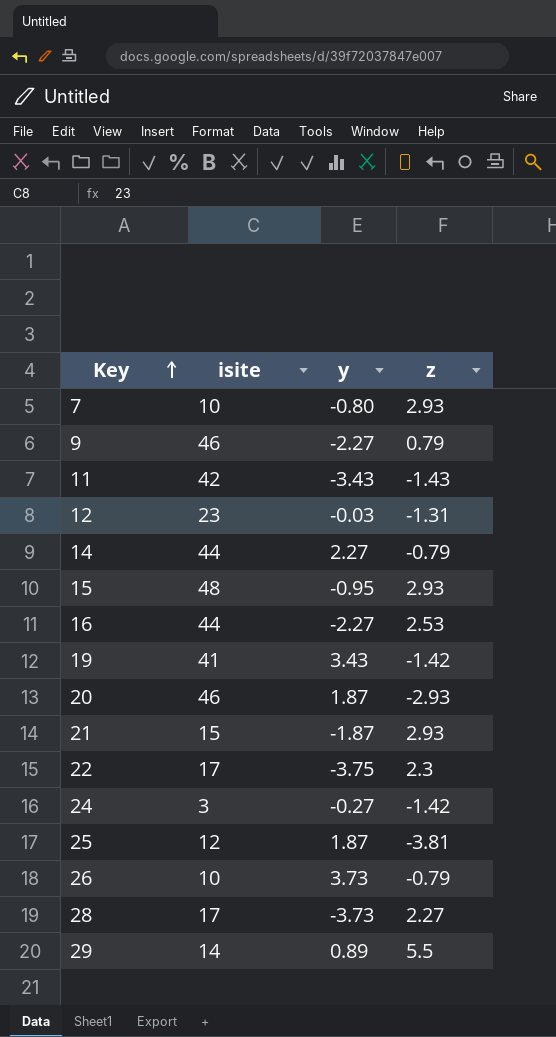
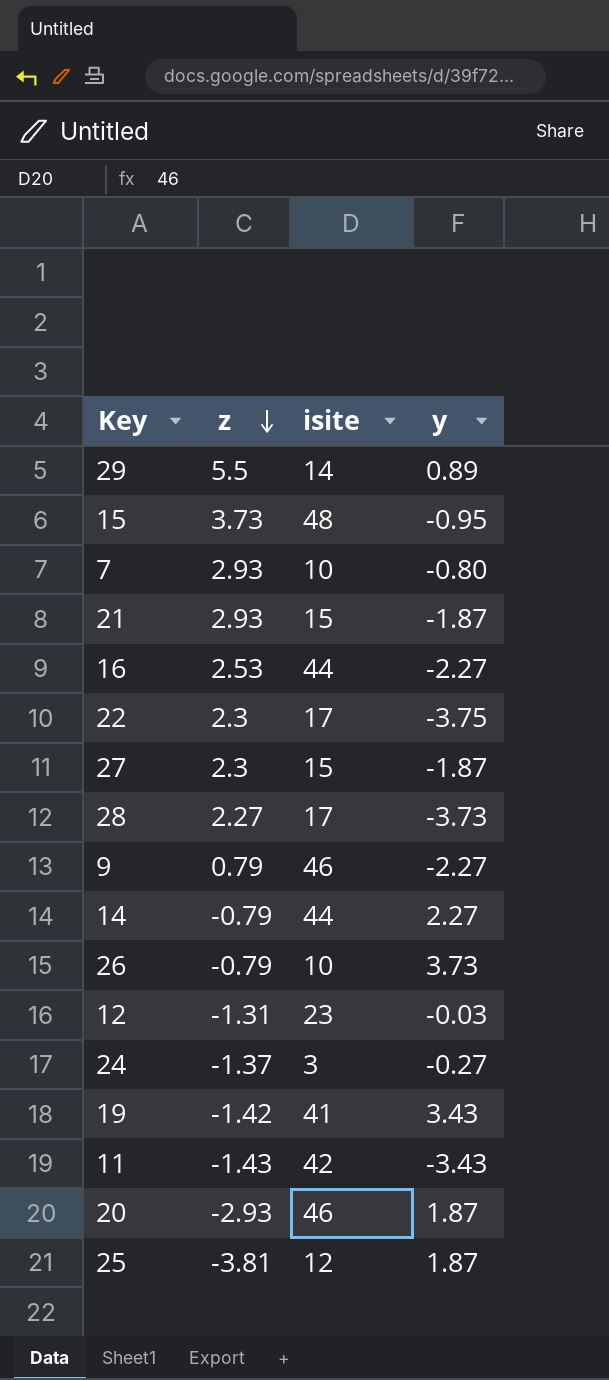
row order: Key ascending -> z descending
column z | position: 4 -> 2
15 | z: 2.93 -> 3.73
row 27: none -> 2.3 | 15 | -1.87
24 | z: -1.42 -> -1.37

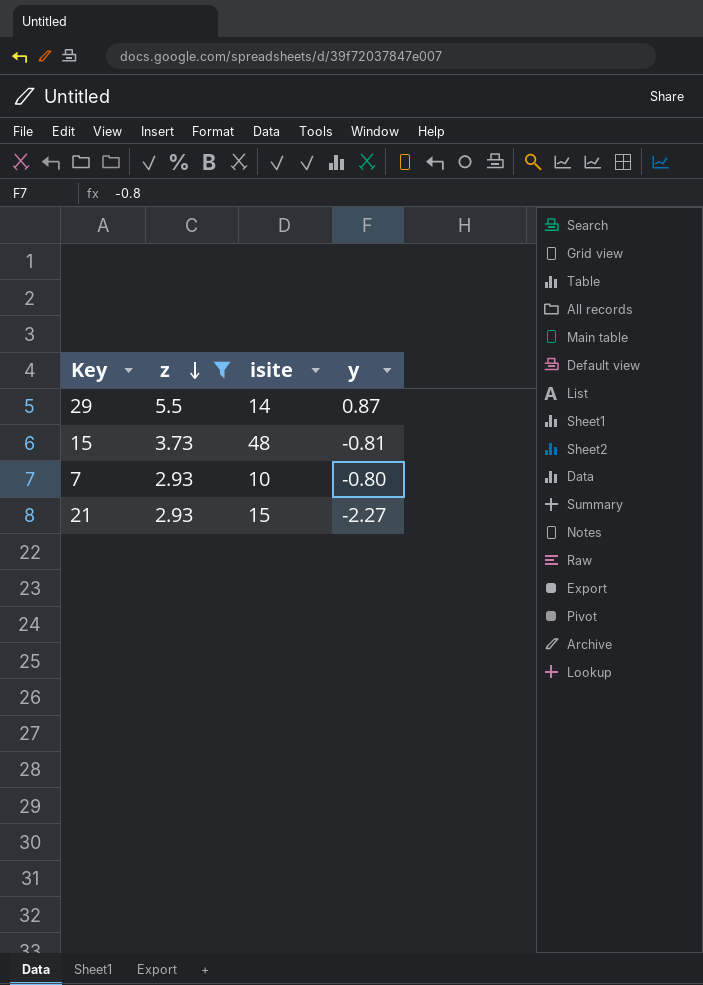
filter: none -> z >= 2.93
29 | y: 0.89 -> 0.87
15 | y: -0.95 -> -0.81
21 | y: -1.87 -> -2.27

